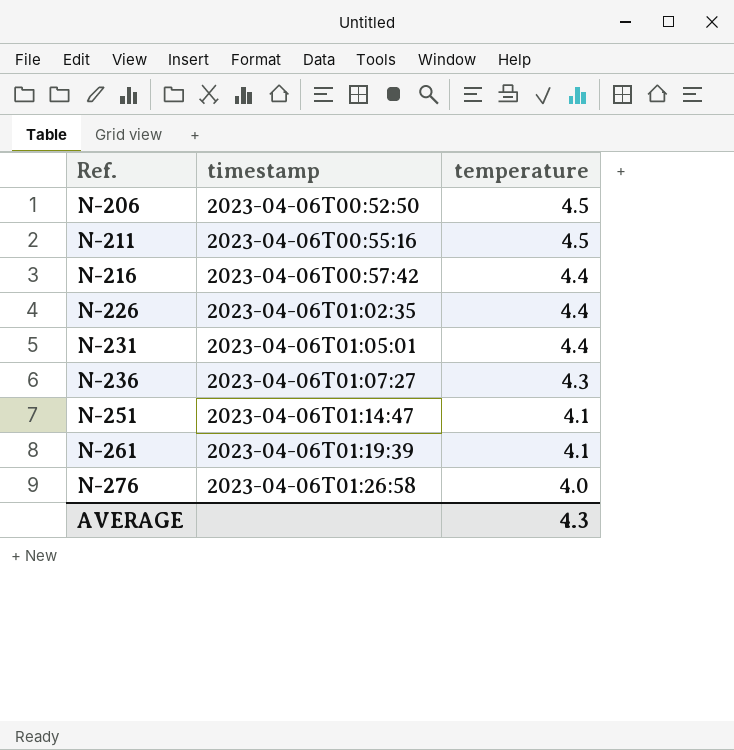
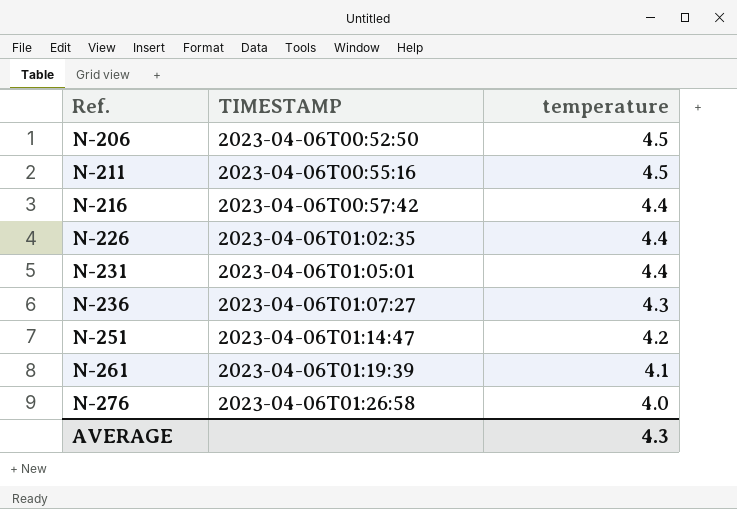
column name: timestamp -> TIMESTAMP
N-251 | temperature: 4.1 -> 4.2

